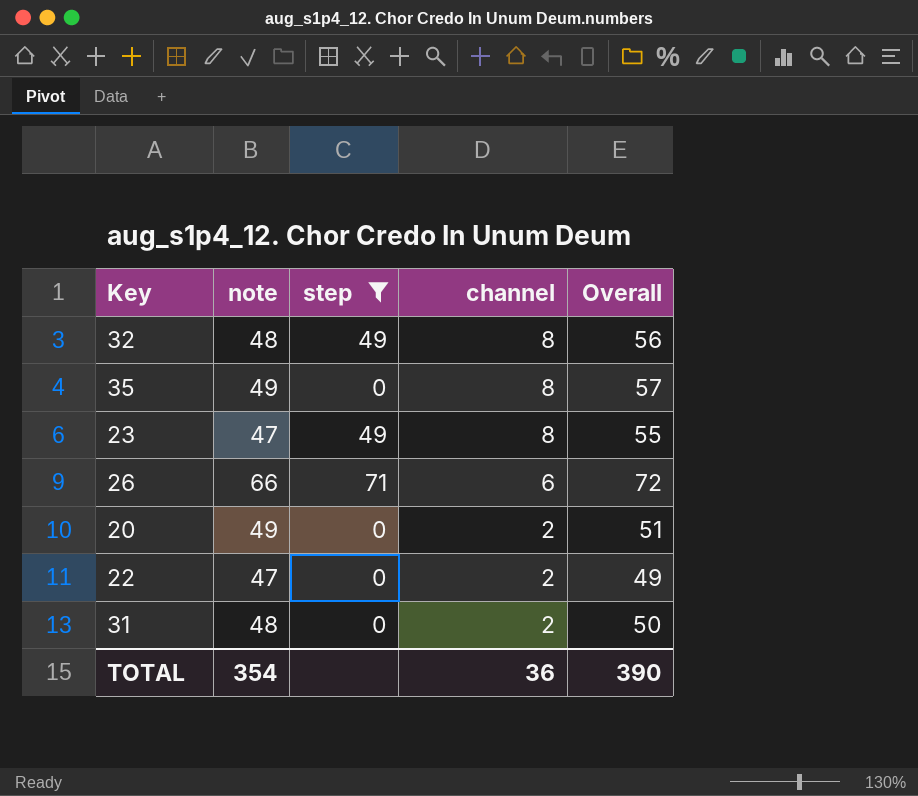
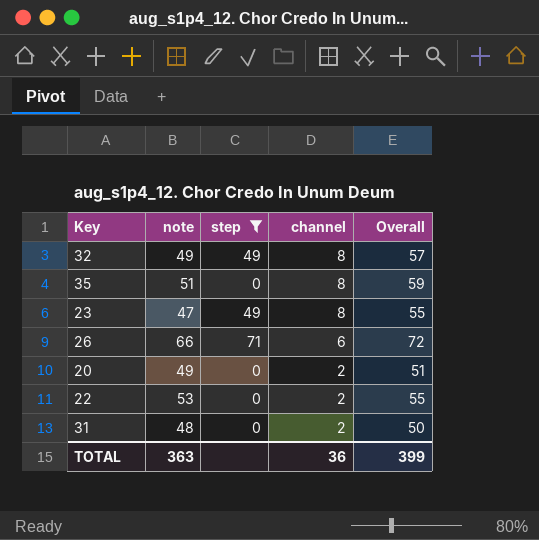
32 | note: 48 -> 49
32 | Overall: 56 -> 57
35 | note: 49 -> 51
35 | Overall: 57 -> 59
22 | note: 47 -> 53
22 | Overall: 49 -> 55
TOTAL | note: 354 -> 363
TOTAL | Overall: 390 -> 399

